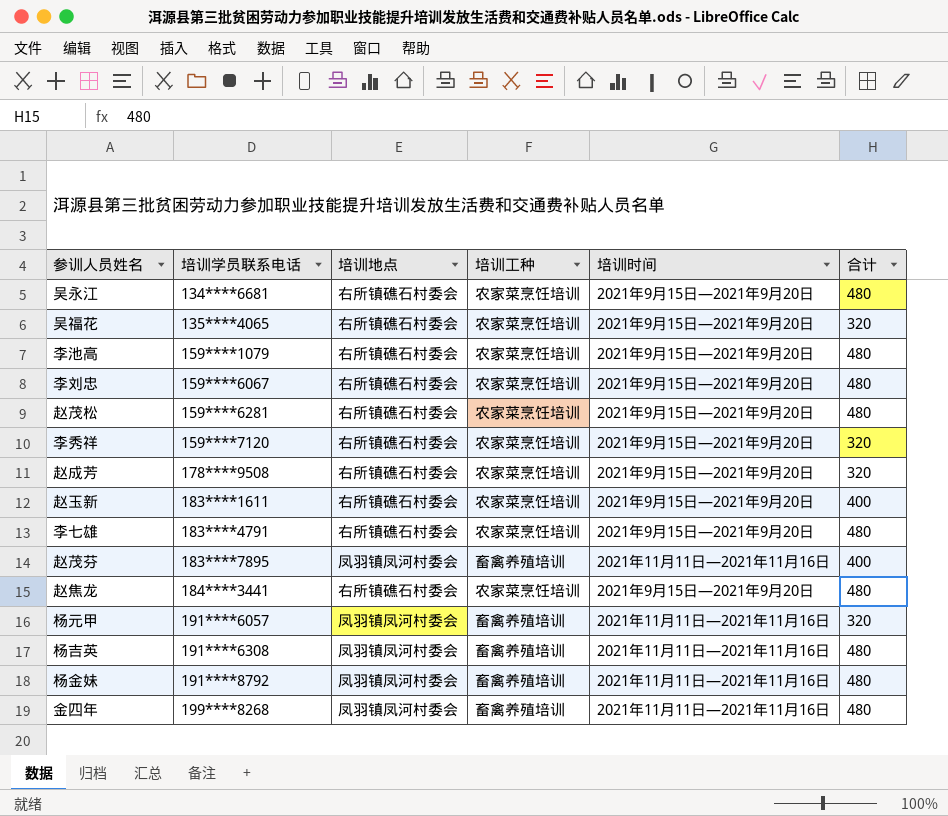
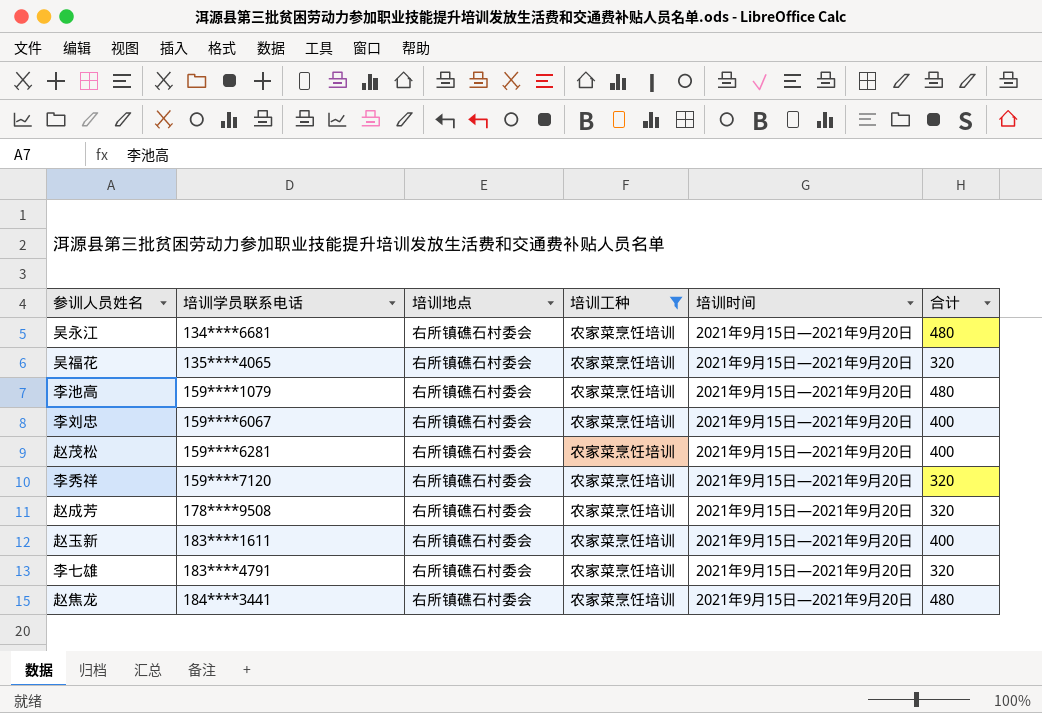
filter: none -> 培训工种 = 农家菜烹饪培训
李刘忠 | 合计: 480 -> 400
赵茂松 | 合计: 480 -> 400
李七雄 | 合计: 480 -> 320

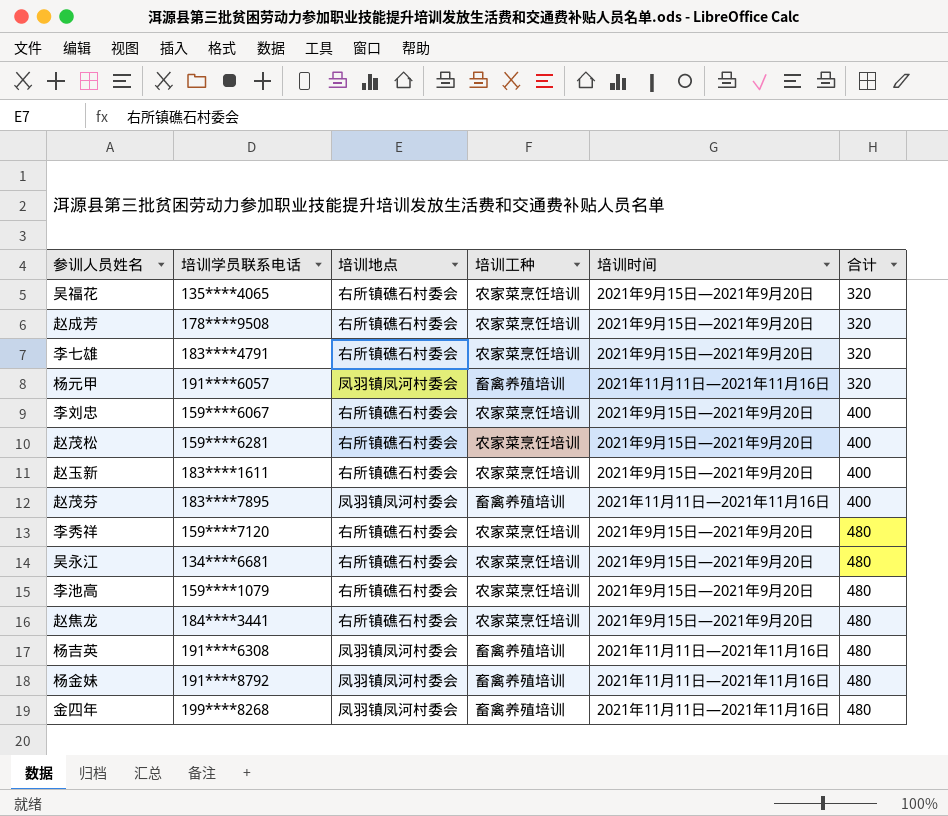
filter: 培训工种 = 农家菜烹饪培训 -> none
row order: 培训学员联系电话 ascending -> 合计 ascending
李秀祥 | 合计: 320 -> 480

